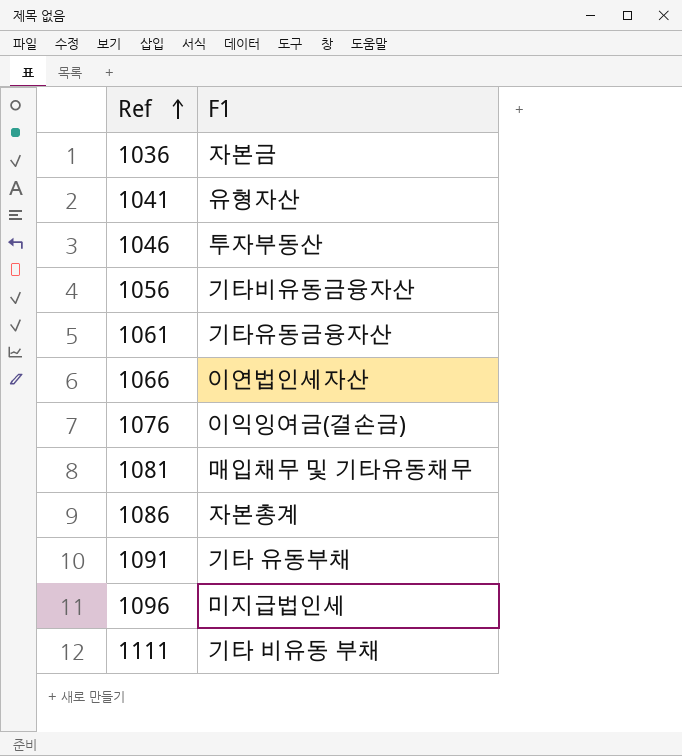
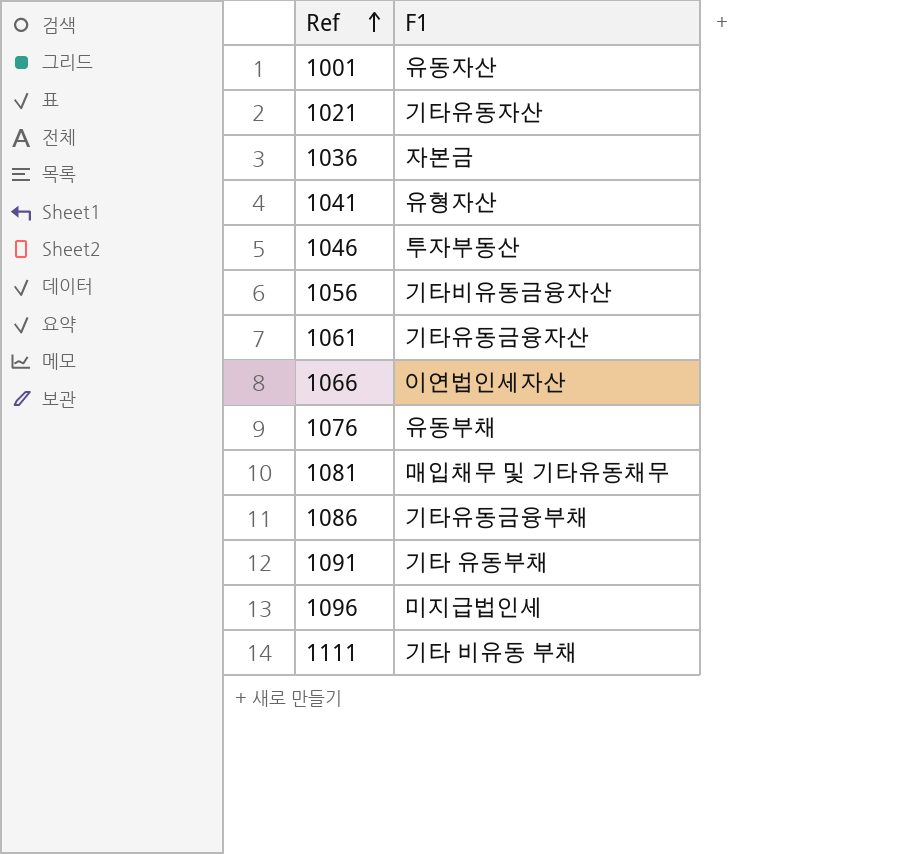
row 1001: none -> 유동자산
row 1021: none -> 기타유동자산
1076 | F1: 이익잉여금(결손금) -> 유동부채
1086 | F1: 자본총계 -> 기타유동금융부채

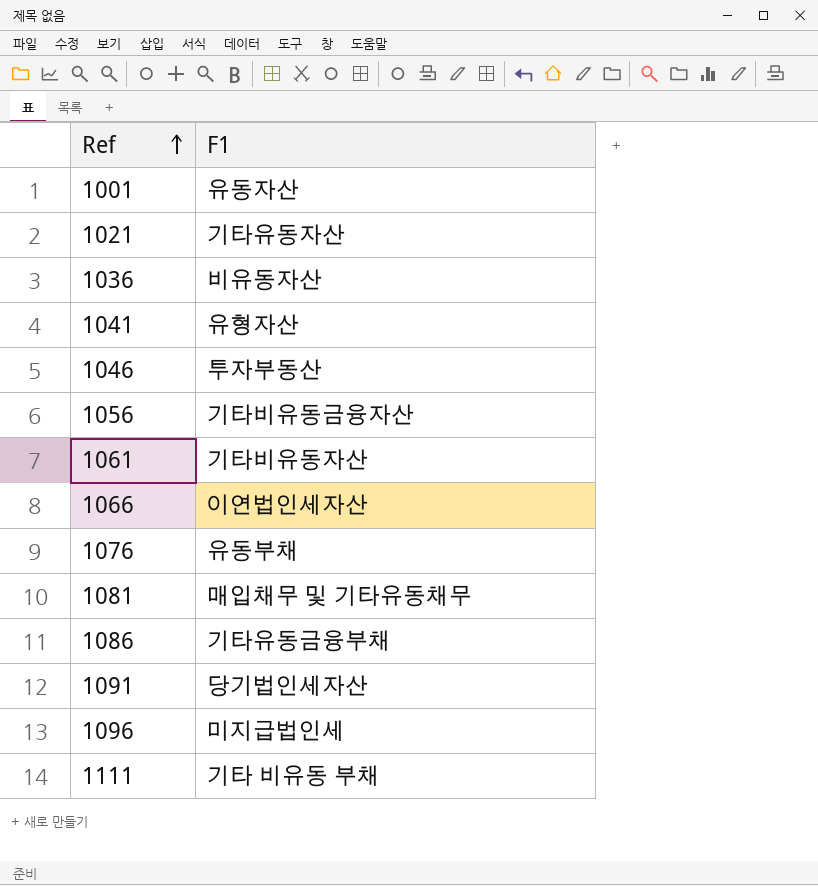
1036 | F1: 자본금 -> 비유동자산
1061 | F1: 기타유동금융자산 -> 기타비유동자산
1091 | F1: 기타 유동부채 -> 당기법인세자산

